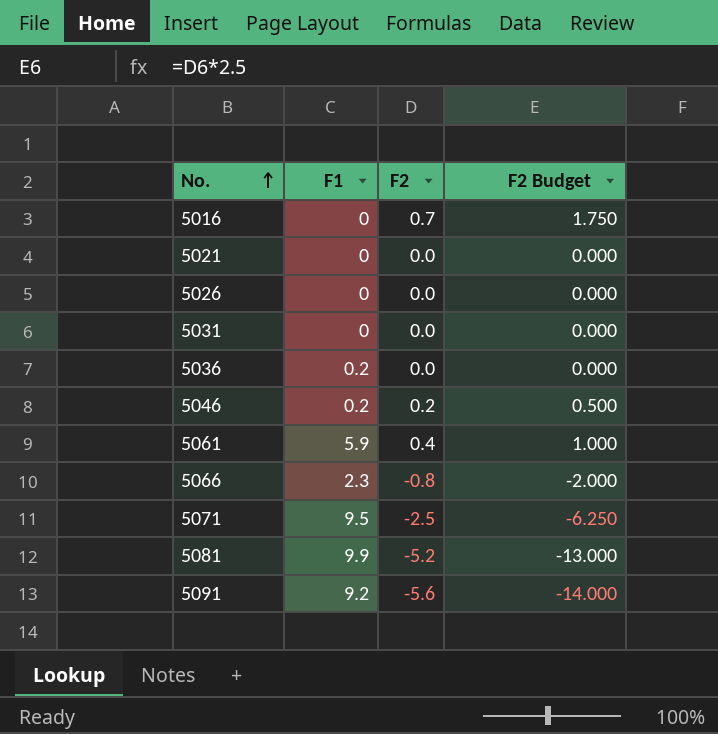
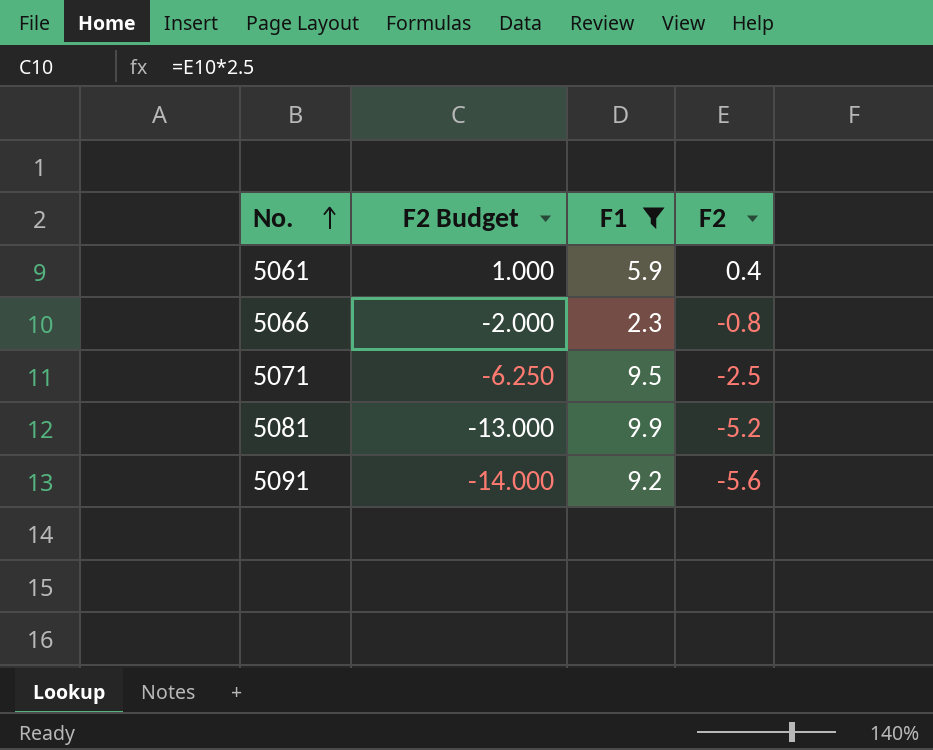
filter: none -> F1 >= 2.3
column F2 Budget | position: 4 -> 2

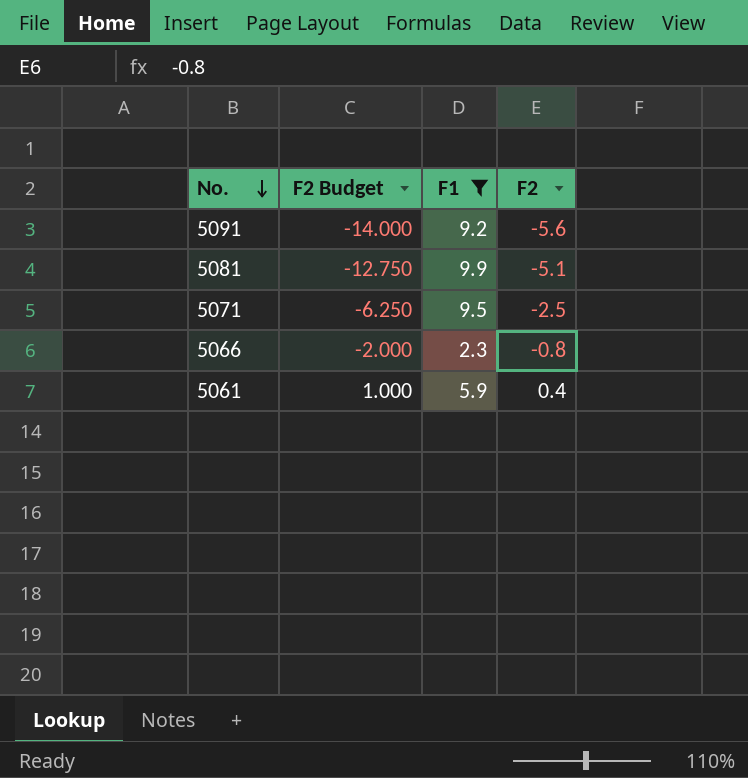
row order: No. ascending -> No. descending
5081 | F2 Budget: -13.000 -> -12.750
5081 | F2: -5.2 -> -5.1

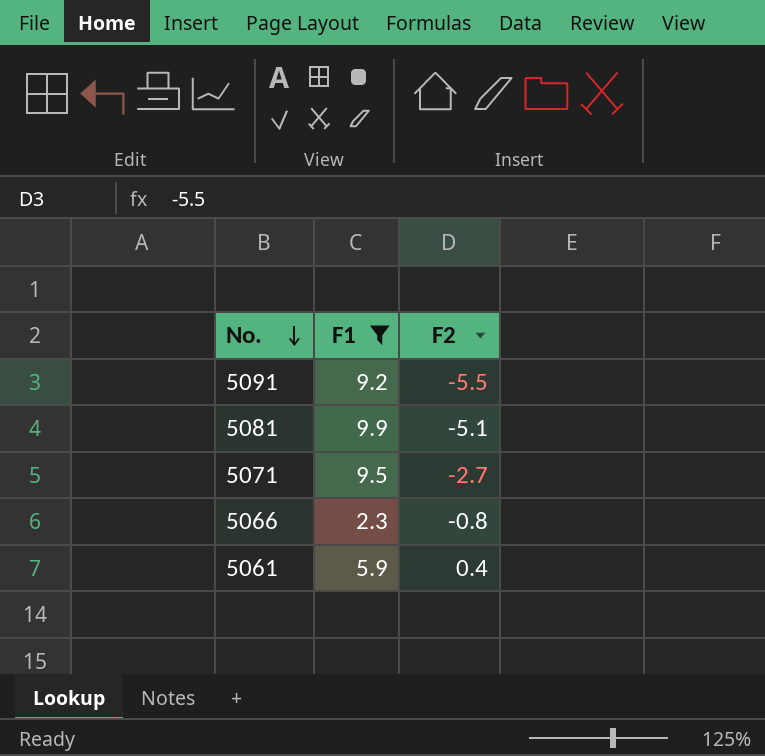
column F2 Budget | formula: [F2] * 2.5 -> none
5091 | F2: -5.6 -> -5.5
5071 | F2: -2.5 -> -2.7

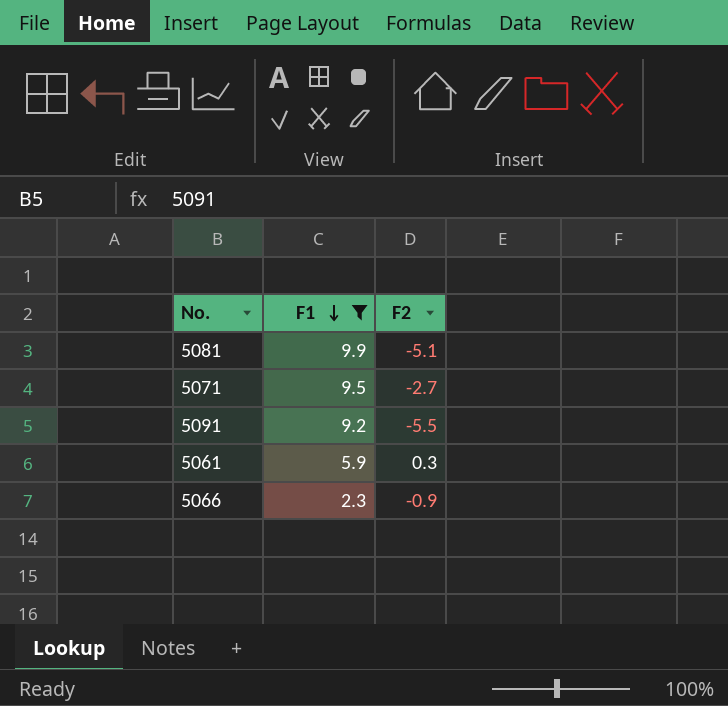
row order: No. descending -> F1 descending
5061 | F2: 0.4 -> 0.3
5066 | F2: -0.8 -> -0.9

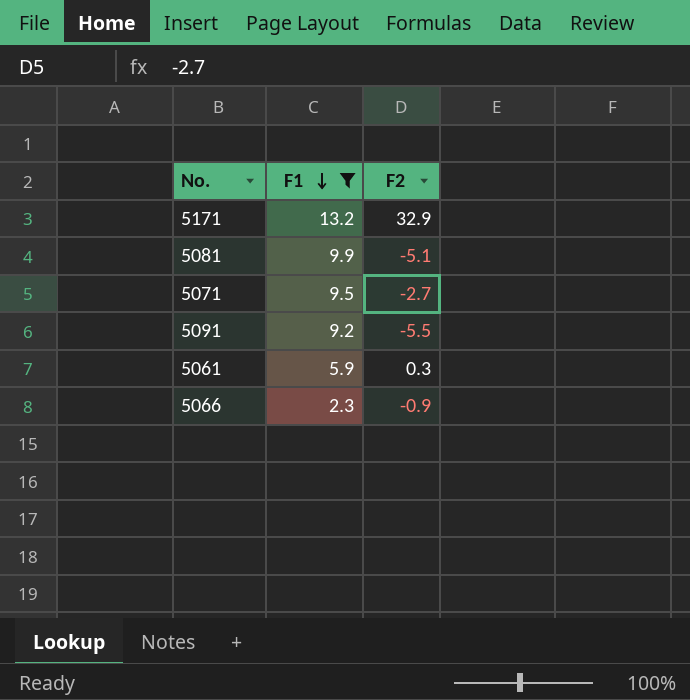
row 5171: none -> 13.2 | 32.9

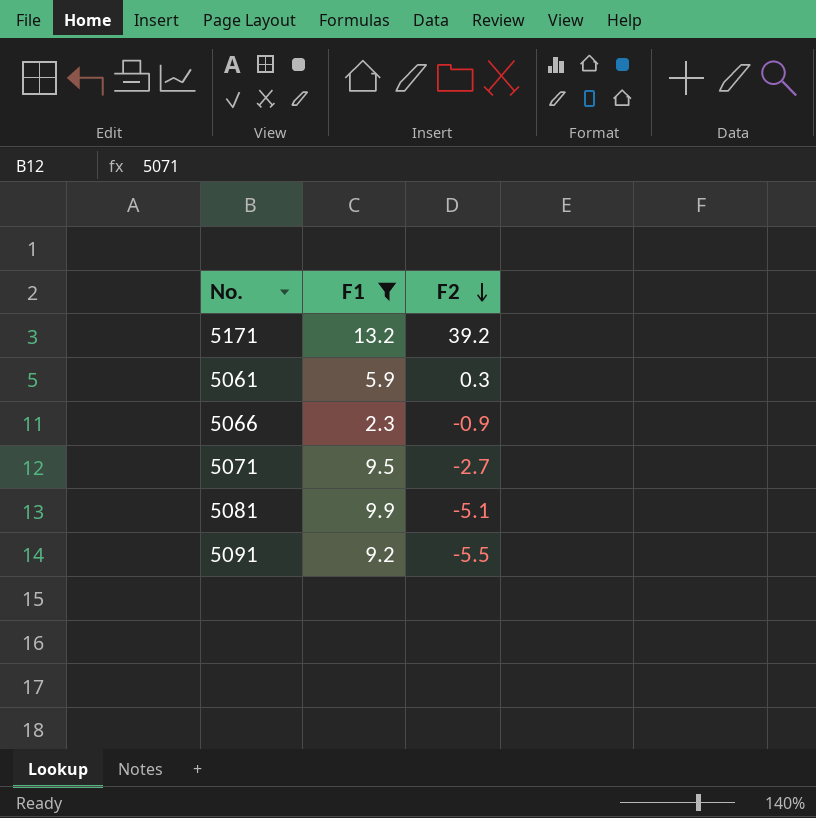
row order: F1 descending -> F2 descending
5171 | F2: 32.9 -> 39.2

